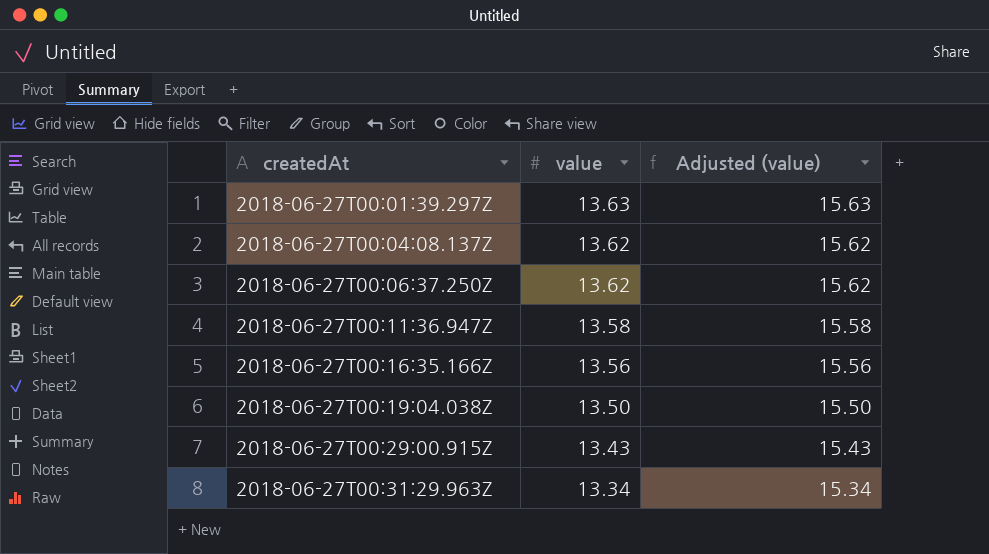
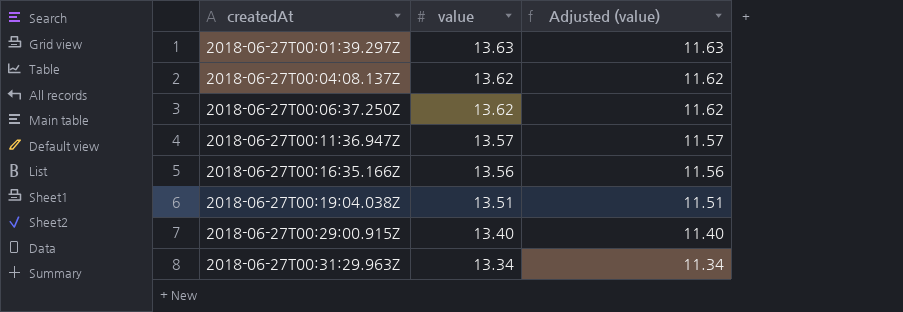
column Adjusted (value) | formula: [value] + 2 -> [value] - 2
2018-06-27T00:11:36.947Z | value: 13.58 -> 13.57
2018-06-27T00:19:04.038Z | value: 13.50 -> 13.51
2018-06-27T00:29:00.915Z | value: 13.43 -> 13.40

